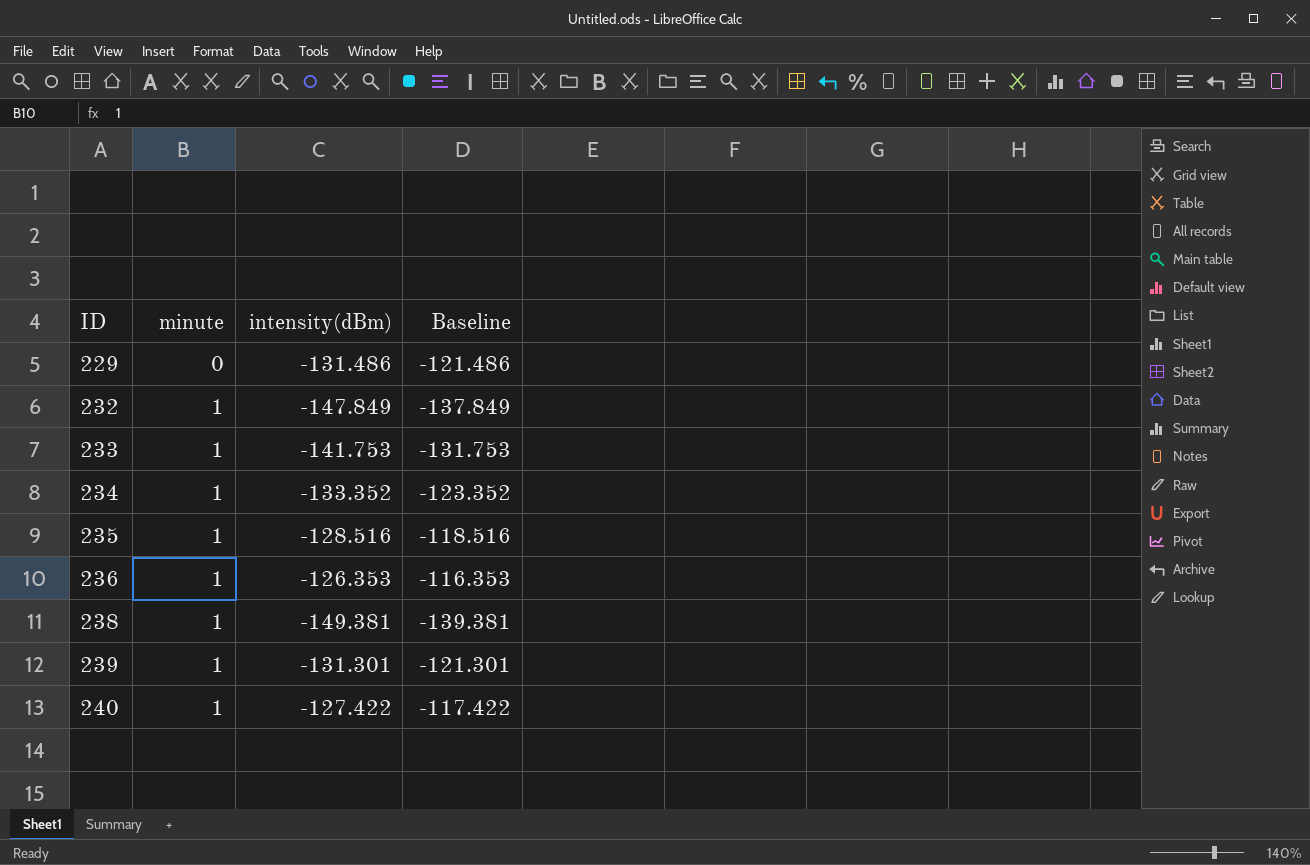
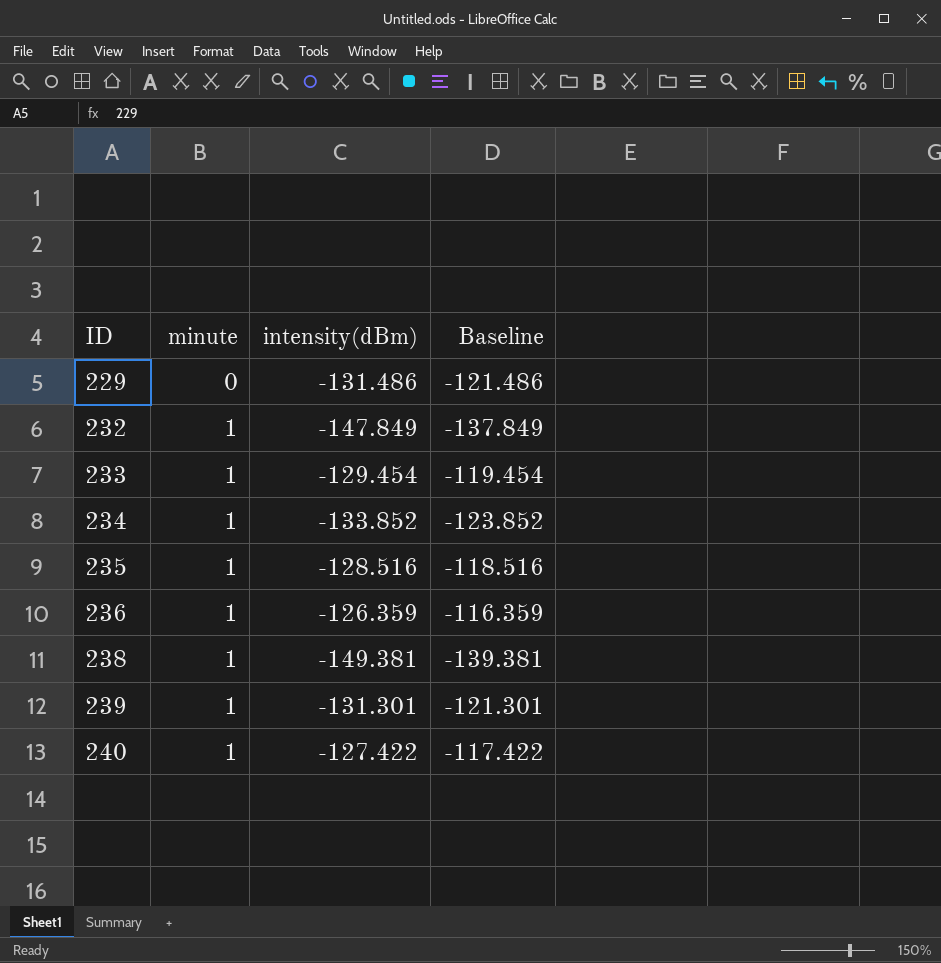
233 | intensity(dBm): -141.753 -> -129.454
233 | Baseline: -131.753 -> -119.454
234 | intensity(dBm): -133.352 -> -133.852
234 | Baseline: -123.352 -> -123.852
236 | intensity(dBm): -126.353 -> -126.359
236 | Baseline: -116.353 -> -116.359

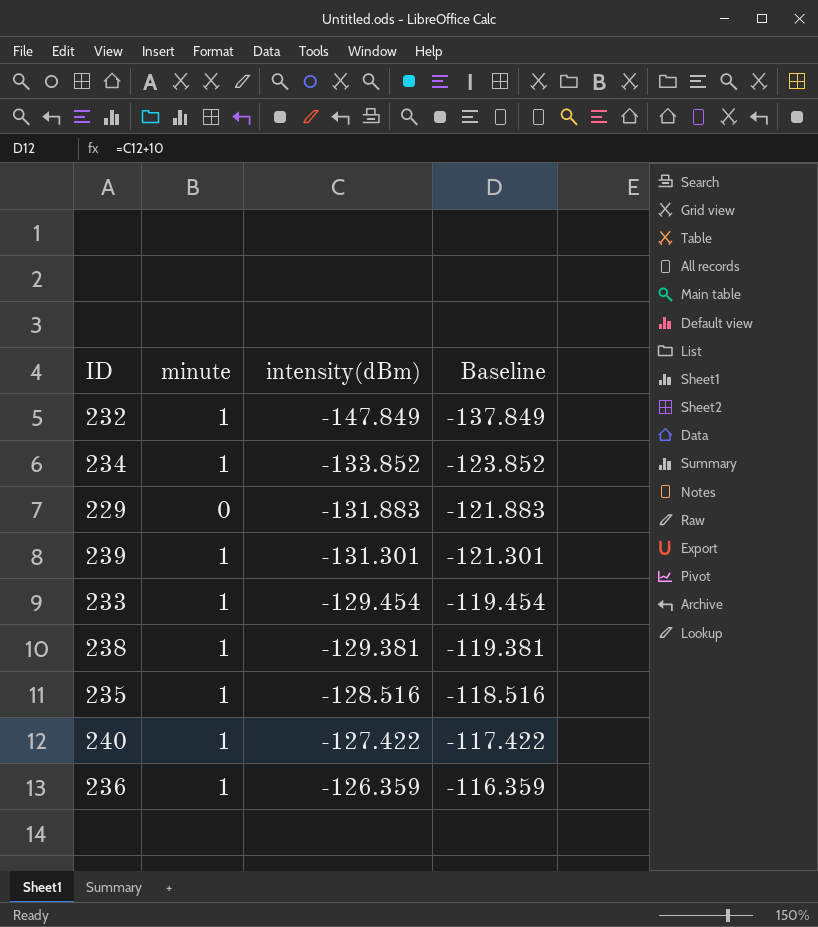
row order: ID ascending -> intensity(dBm) ascending
229 | intensity(dBm): -131.486 -> -131.883
229 | Baseline: -121.486 -> -121.883
238 | intensity(dBm): -149.381 -> -129.381
238 | Baseline: -139.381 -> -119.381

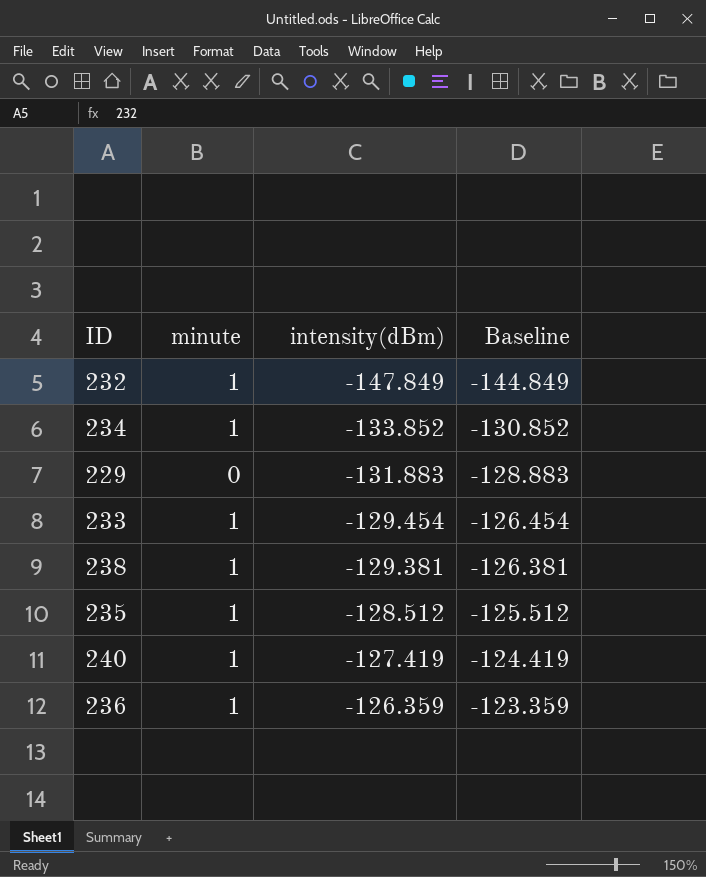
column Baseline | formula: [intensity(dBm)] + 10 -> [intensity(dBm)] + 3
row 239: 1 | -131.301 | -121.301 -> none
235 | intensity(dBm): -128.516 -> -128.512
240 | intensity(dBm): -127.422 -> -127.419

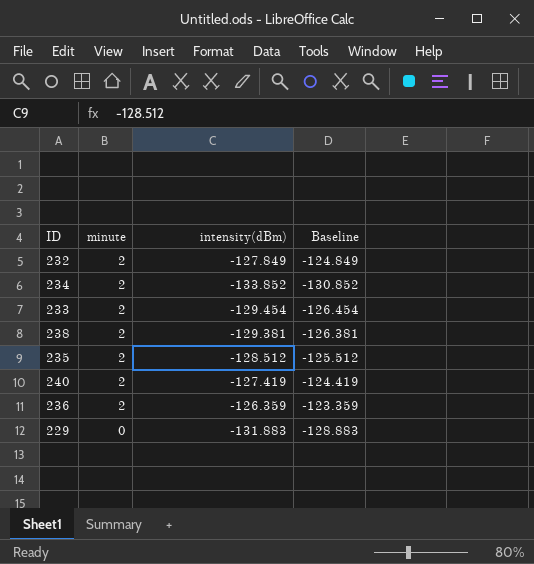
row order: intensity(dBm) ascending -> minute descending
232 | minute: 1 -> 2
232 | intensity(dBm): -147.849 -> -127.849
232 | Baseline: -144.849 -> -124.849
234 | minute: 1 -> 2
233 | minute: 1 -> 2
238 | minute: 1 -> 2
235 | minute: 1 -> 2
240 | minute: 1 -> 2
236 | minute: 1 -> 2

